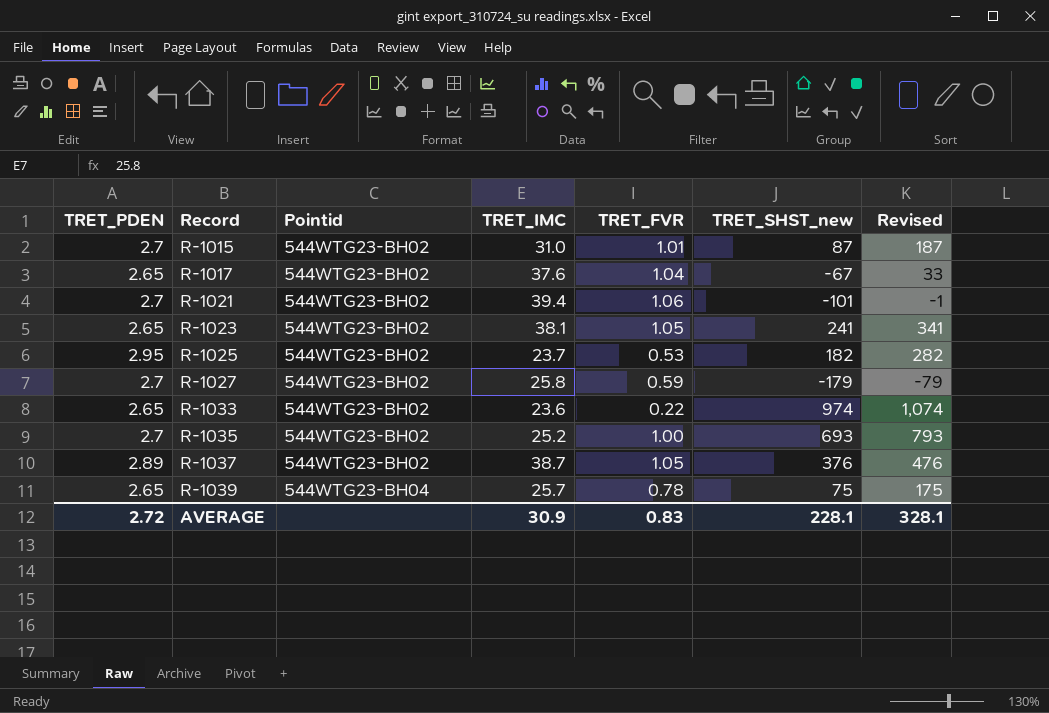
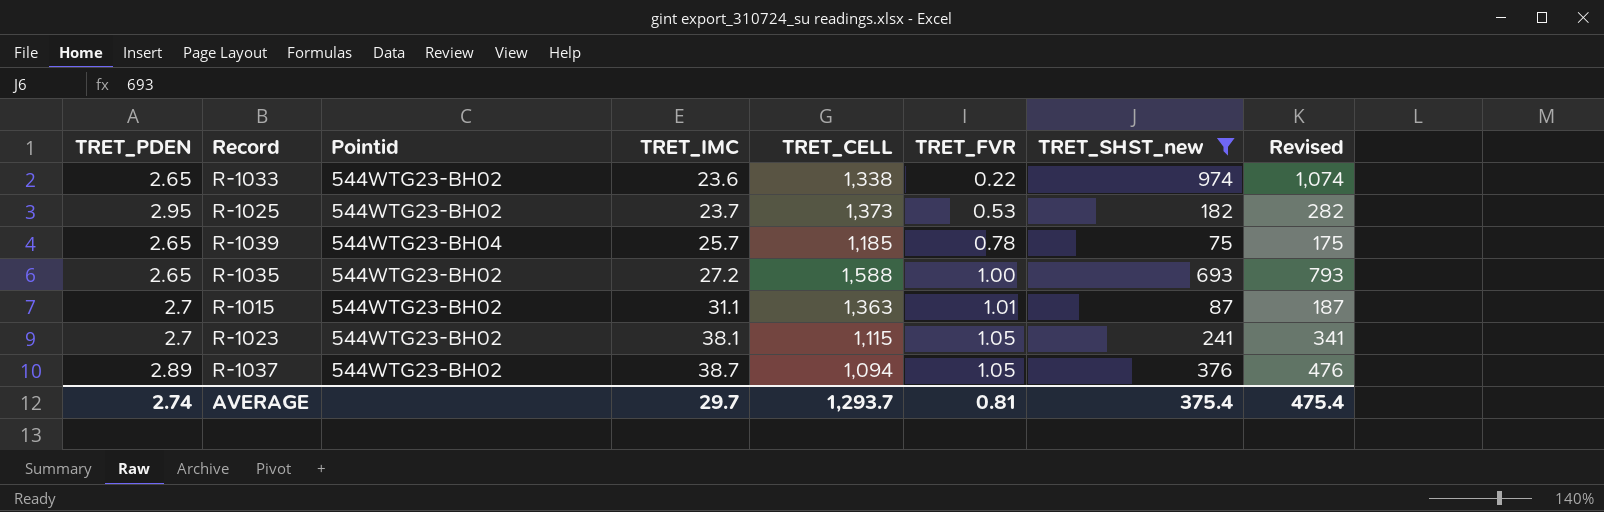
filter: none -> TRET_SHST_new >= 75
row order: Record ascending -> TRET_IMC ascending
column TRET_CELL | position: none -> 5
R-1035 | TRET_PDEN: 2.7 -> 2.65
R-1035 | TRET_IMC: 25.2 -> 27.2
R-1015 | TRET_IMC: 31.0 -> 31.1
R-1023 | TRET_PDEN: 2.65 -> 2.7
AVERAGE | TRET_PDEN: 2.72 -> 2.74
AVERAGE | TRET_IMC: 30.9 -> 29.7
AVERAGE | TRET_FVR: 0.83 -> 0.81
AVERAGE | TRET_SHST_new: 228.1 -> 375.4
AVERAGE | Revised: 328.1 -> 475.4

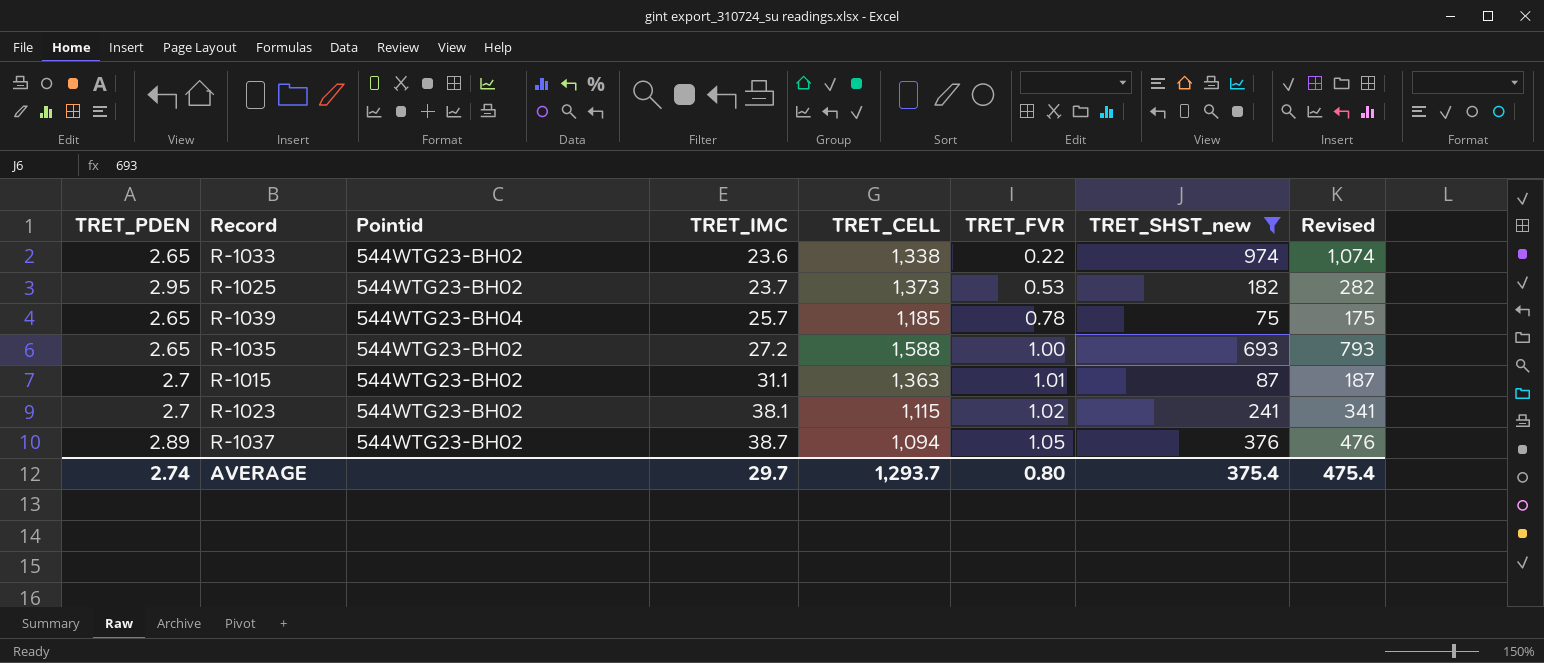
R-1023 | TRET_FVR: 1.05 -> 1.02
AVERAGE | TRET_FVR: 0.81 -> 0.80

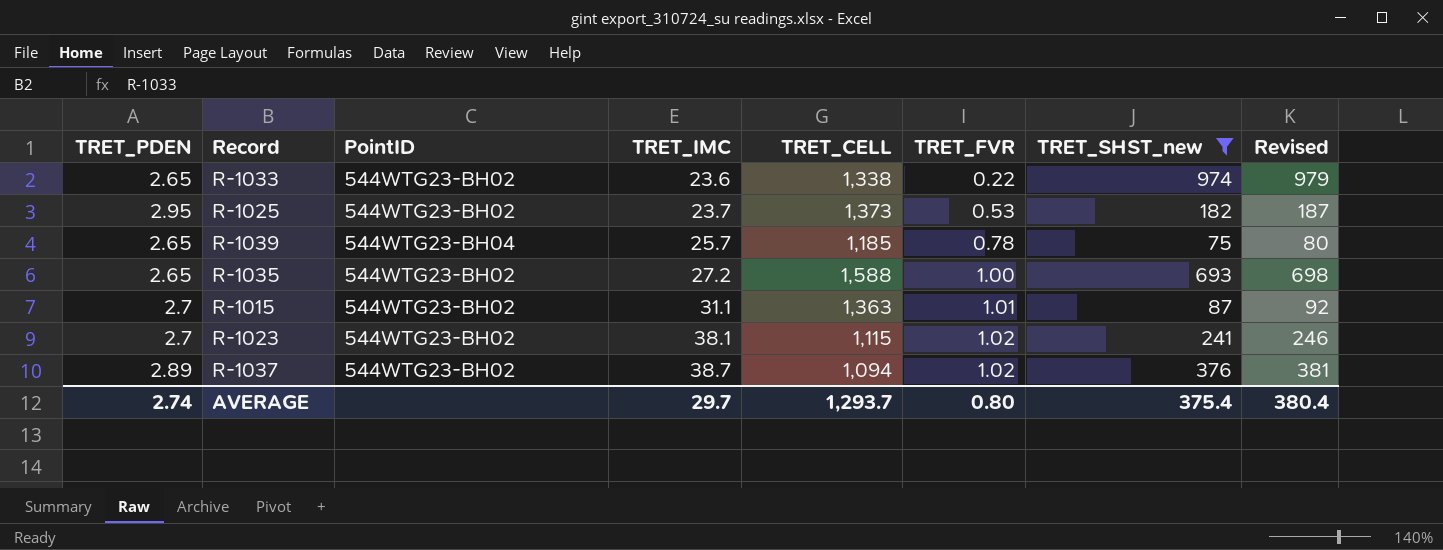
column name: Pointid -> PointID
column Revised | formula: [TRET_SHST_new] + 100 -> [TRET_SHST_new] + 5
R-1037 | TRET_FVR: 1.05 -> 1.02
AVERAGE | Revised: 475.4 -> 380.4

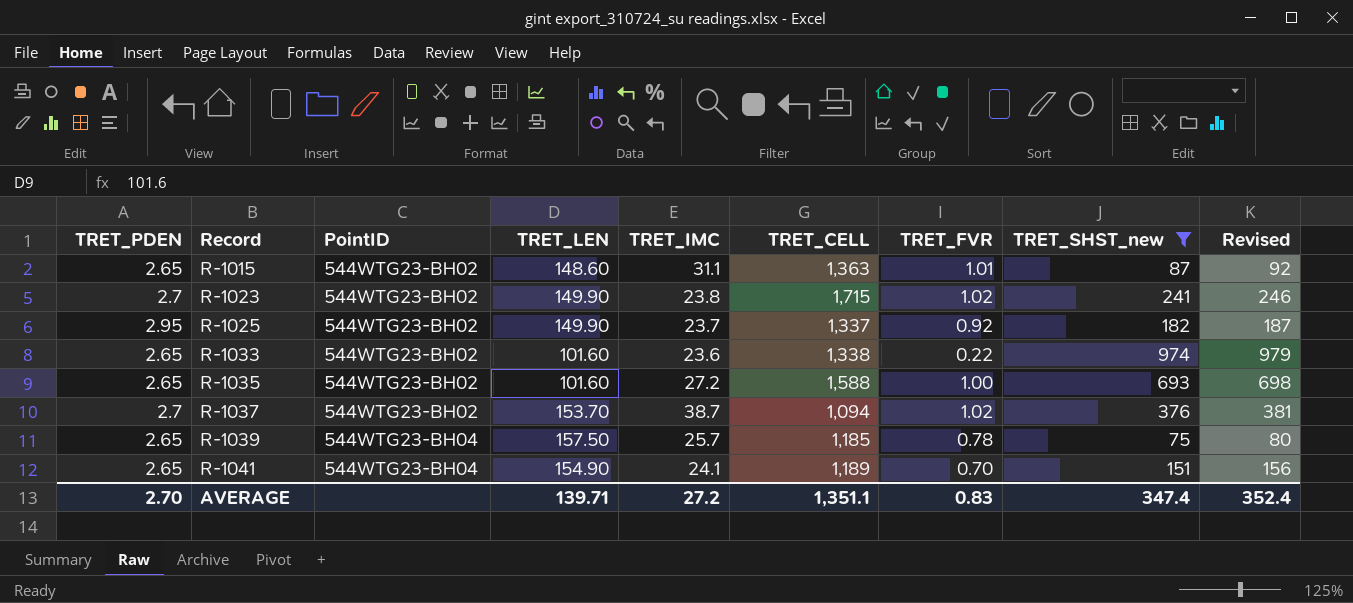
row order: TRET_IMC ascending -> Record ascending
column TRET_LEN | position: none -> 4
R-1015 | TRET_PDEN: 2.7 -> 2.65
R-1023 | TRET_IMC: 38.1 -> 23.8
R-1023 | TRET_CELL: 1,115 -> 1,715
R-1025 | TRET_CELL: 1,373 -> 1,337
R-1025 | TRET_FVR: 0.53 -> 0.92
R-1037 | TRET_PDEN: 2.89 -> 2.7
row R-1041: none -> 2.65 | 544WTG23-BH04 | 154.90 | 24.1 | 1,189 | 0.70 | 151 | 156
AVERAGE | TRET_PDEN: 2.74 -> 2.70
AVERAGE | TRET_IMC: 29.7 -> 27.2
AVERAGE | TRET_CELL: 1,293.7 -> 1,351.1
AVERAGE | TRET_FVR: 0.80 -> 0.83
AVERAGE | TRET_SHST_new: 375.4 -> 347.4
AVERAGE | Revised: 380.4 -> 352.4

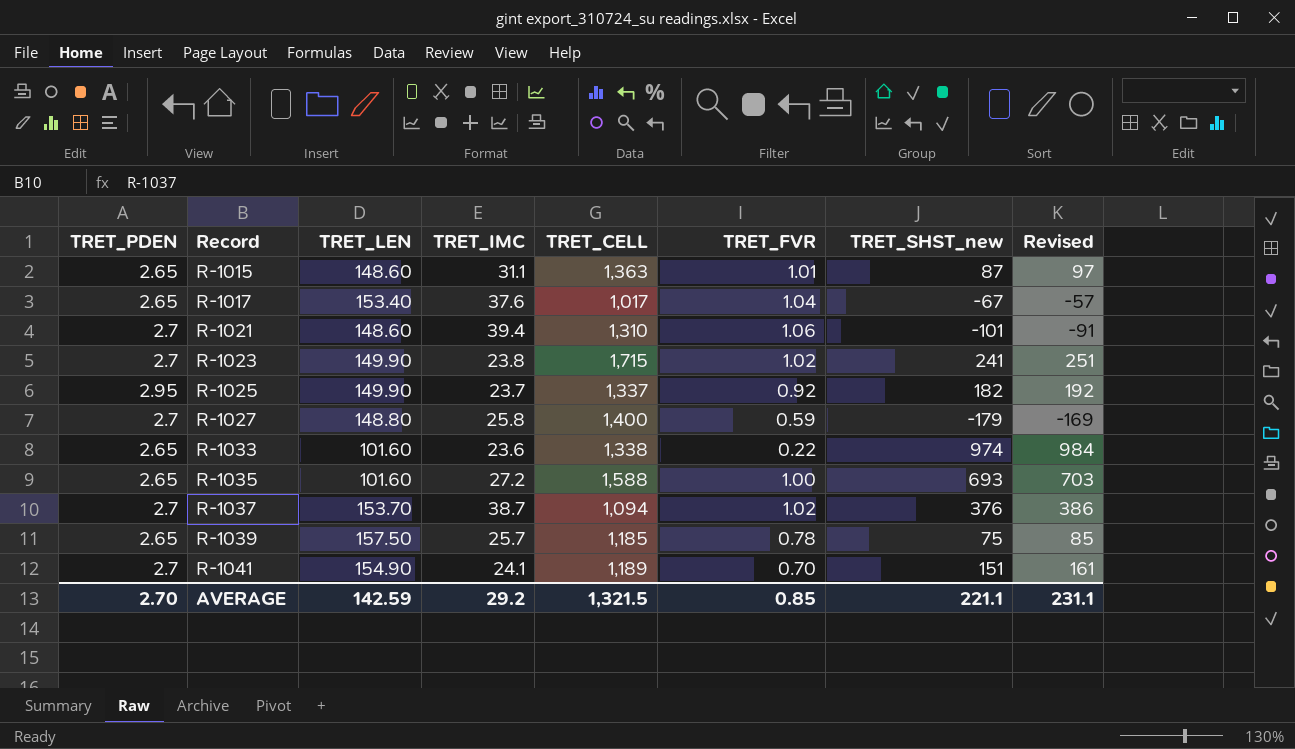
filter: TRET_SHST_new >= 75 -> none
column PointID | position: 3 -> none
column Revised | formula: [TRET_SHST_new] + 5 -> [TRET_SHST_new] + 10
R-1041 | TRET_PDEN: 2.65 -> 2.7
AVERAGE | TRET_LEN: 139.71 -> 142.59
AVERAGE | TRET_IMC: 27.2 -> 29.2
AVERAGE | TRET_CELL: 1,351.1 -> 1,321.5
AVERAGE | TRET_FVR: 0.83 -> 0.85
AVERAGE | TRET_SHST_new: 347.4 -> 221.1
AVERAGE | Revised: 352.4 -> 231.1

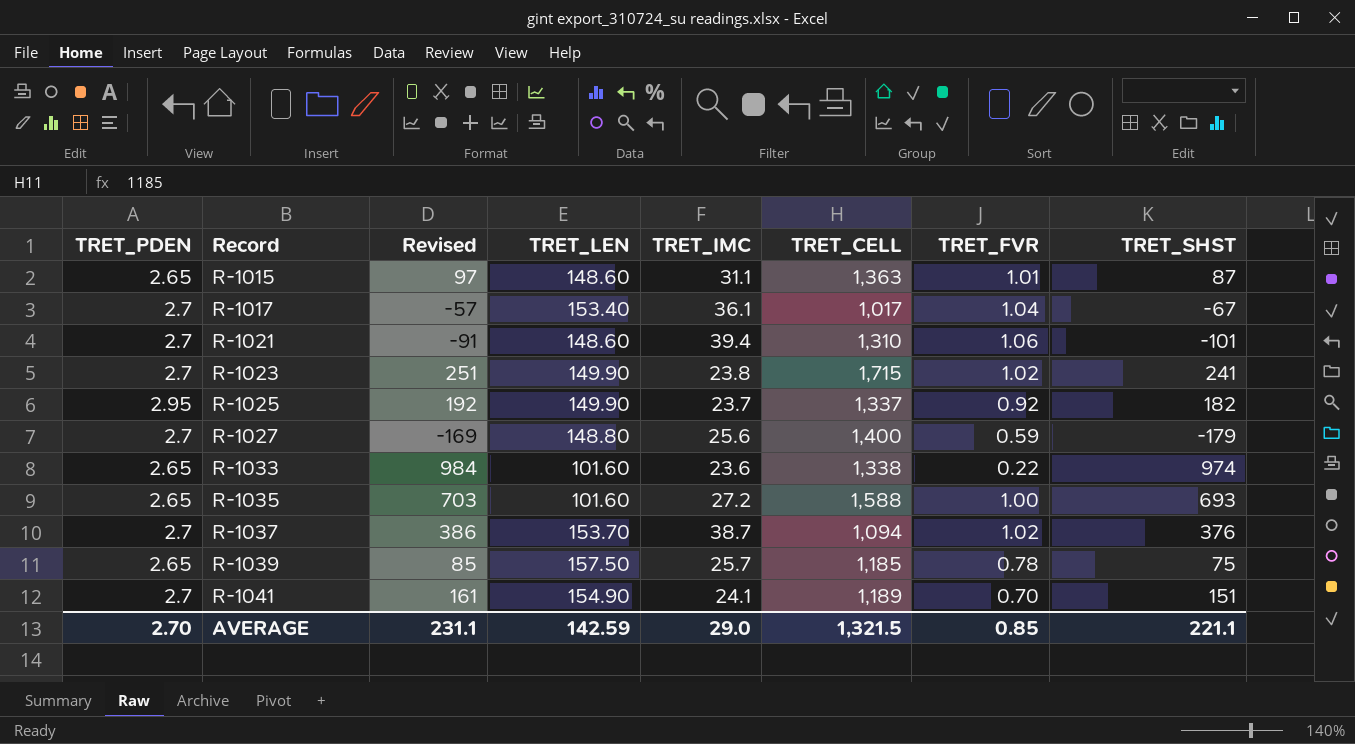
column Revised | position: 8 -> 3
column name: TRET_SHST_new -> TRET_SHST
R-1017 | TRET_PDEN: 2.65 -> 2.7
R-1017 | TRET_IMC: 37.6 -> 36.1
R-1027 | TRET_IMC: 25.8 -> 25.6
AVERAGE | TRET_IMC: 29.2 -> 29.0

